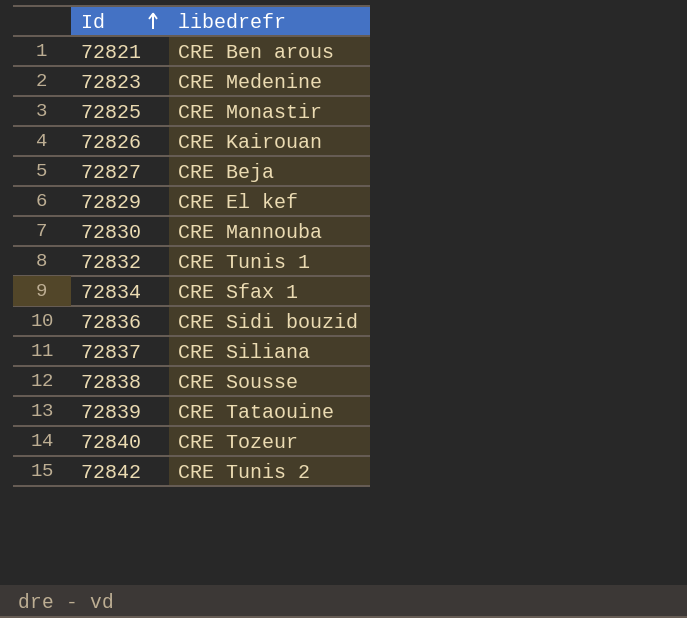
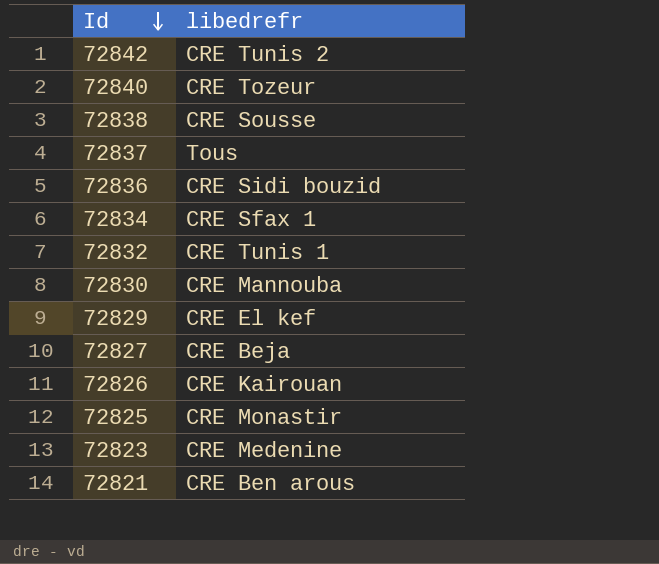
row order: Id ascending -> Id descending
row 72839: CRE Tataouine -> none
72837 | libedrefr: CRE Siliana -> Tous

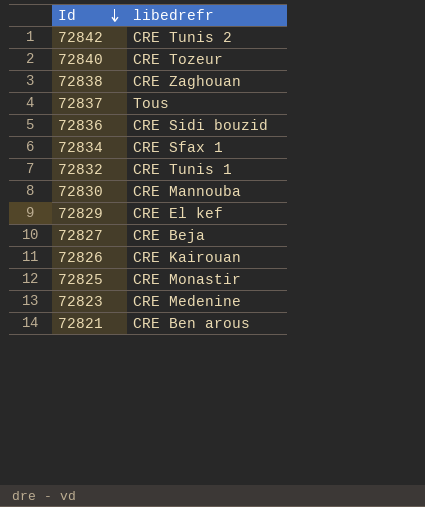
72838 | libedrefr: CRE Sousse -> CRE Zaghouan

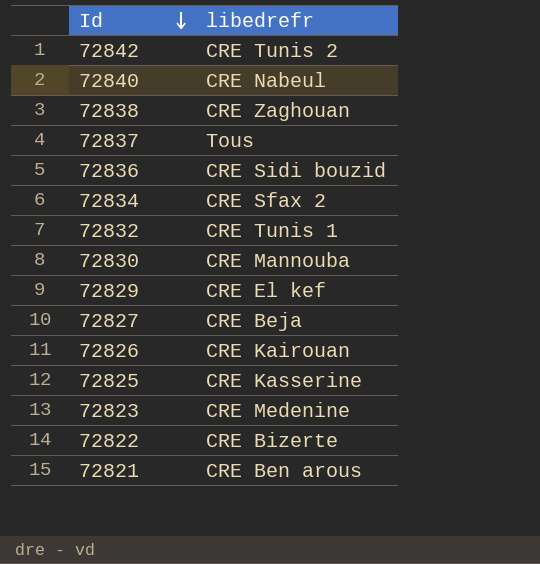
72840 | libedrefr: CRE Tozeur -> CRE Nabeul
72834 | libedrefr: CRE Sfax 1 -> CRE Sfax 2
72825 | libedrefr: CRE Monastir -> CRE Kasserine
row 72822: none -> CRE Bizerte

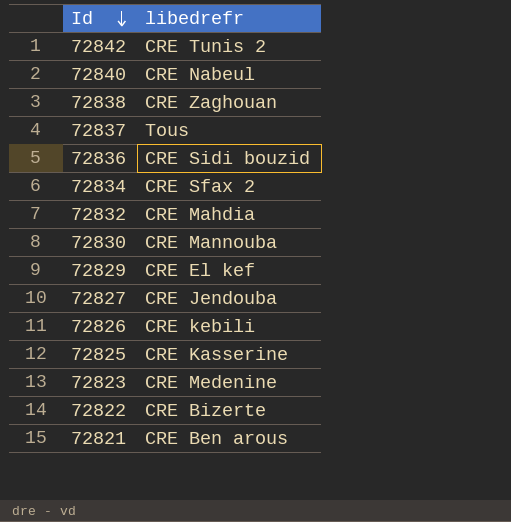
72832 | libedrefr: CRE Tunis 1 -> CRE Mahdia
72827 | libedrefr: CRE Beja -> CRE Jendouba
72826 | libedrefr: CRE Kairouan -> CRE kebili

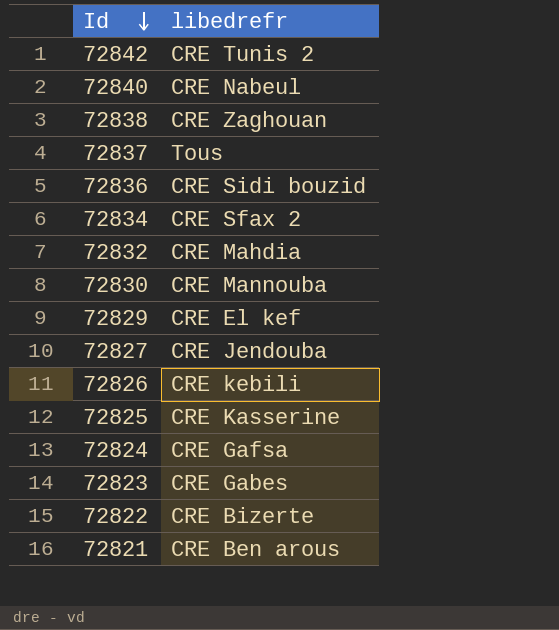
row 72824: none -> CRE Gafsa
72823 | libedrefr: CRE Medenine -> CRE Gabes

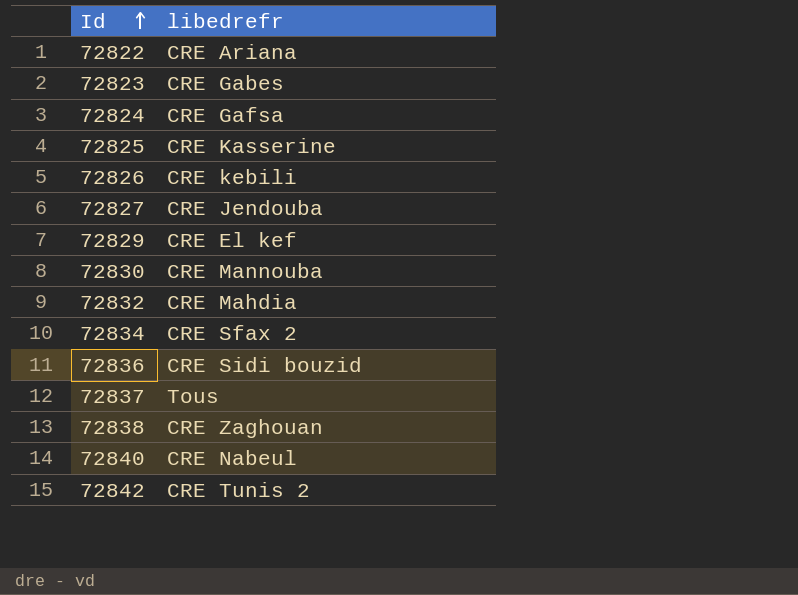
row order: Id descending -> Id ascending
row 72821: CRE Ben arous -> none
72822 | libedrefr: CRE Bizerte -> CRE Ariana

